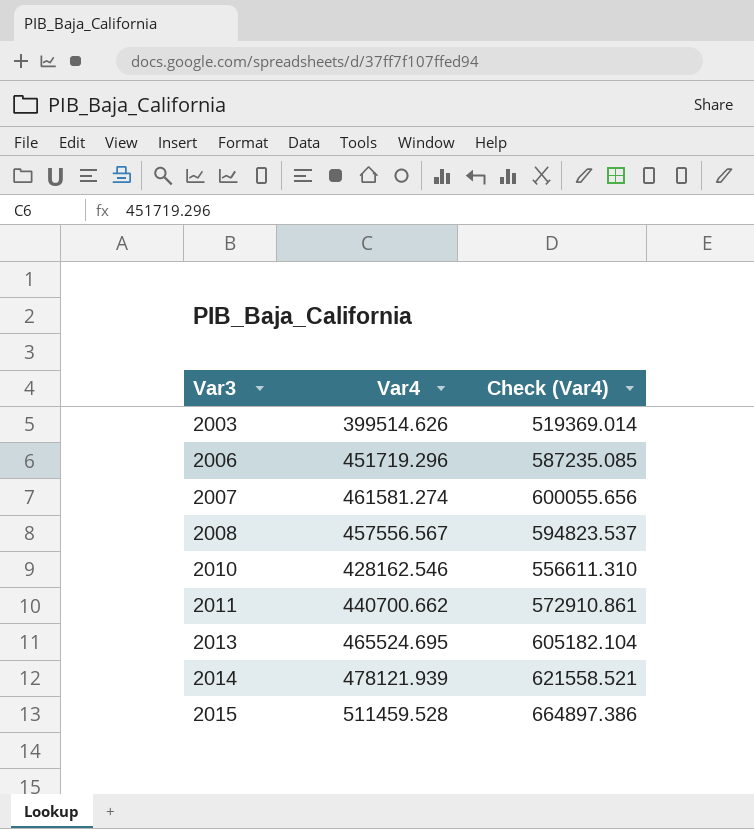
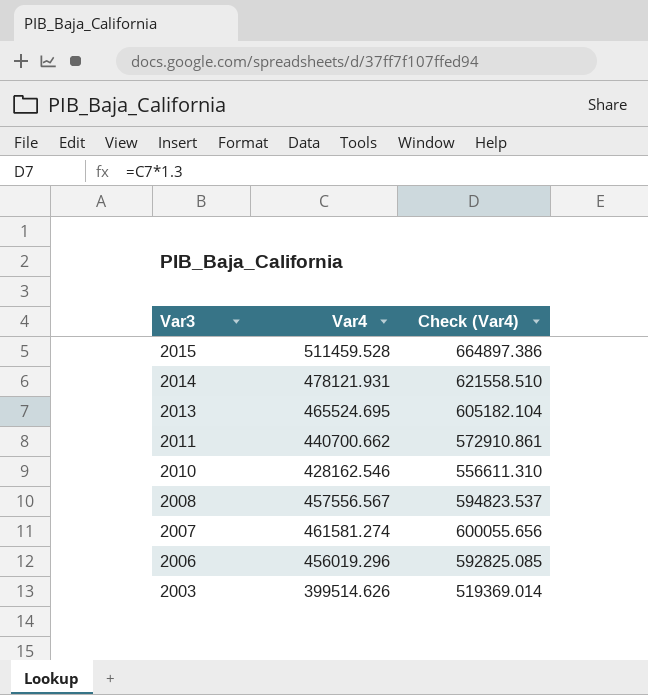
row order: Var3 ascending -> Var3 descending
2014 | Var4: 478121.939 -> 478121.931
2014 | Check (Var4): 621558.521 -> 621558.510
2006 | Var4: 451719.296 -> 456019.296
2006 | Check (Var4): 587235.085 -> 592825.085

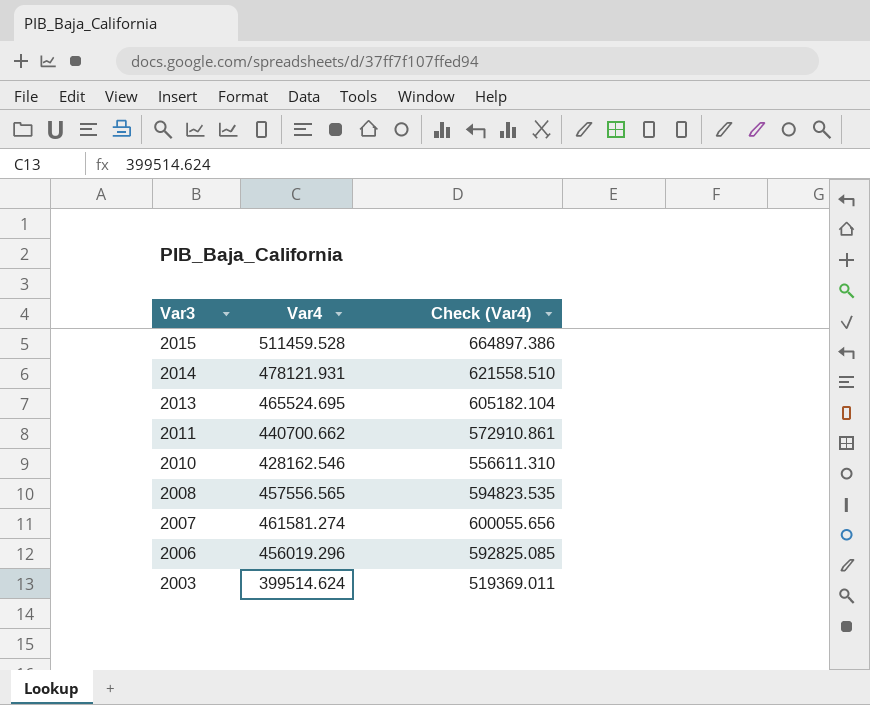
2008 | Var4: 457556.567 -> 457556.565
2008 | Check (Var4): 594823.537 -> 594823.535
2003 | Var4: 399514.626 -> 399514.624
2003 | Check (Var4): 519369.014 -> 519369.011

